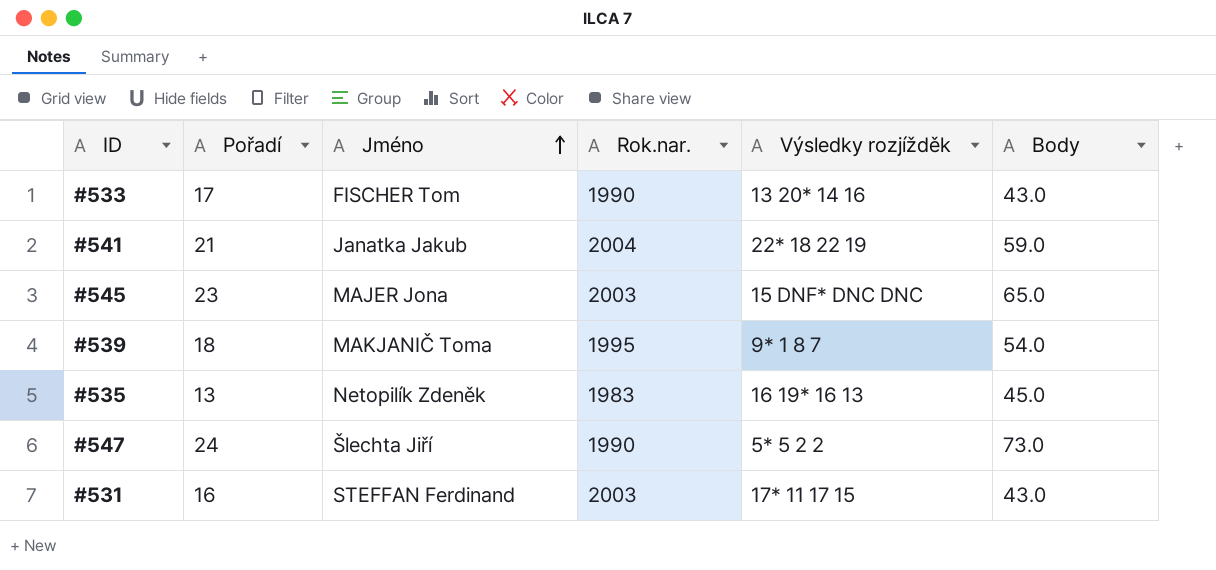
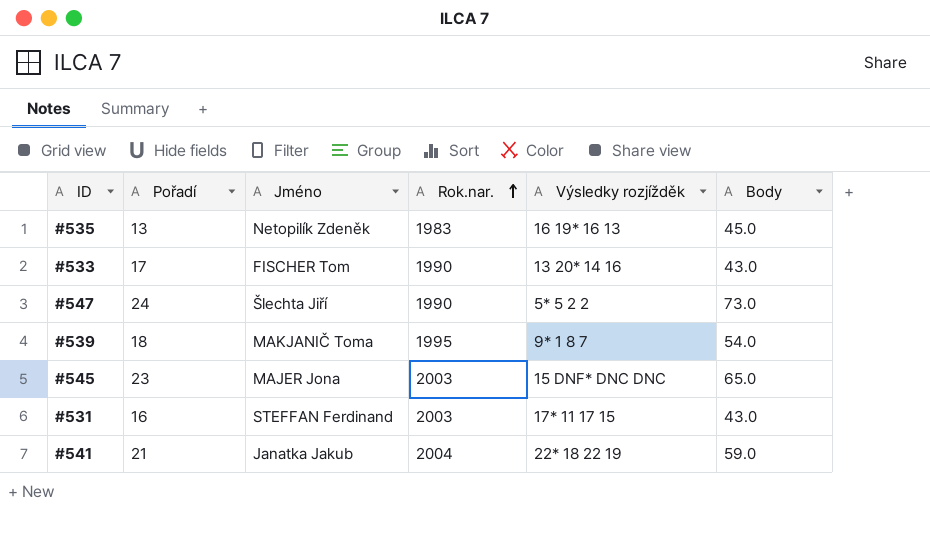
row order: Jméno ascending -> Rok.nar. ascending

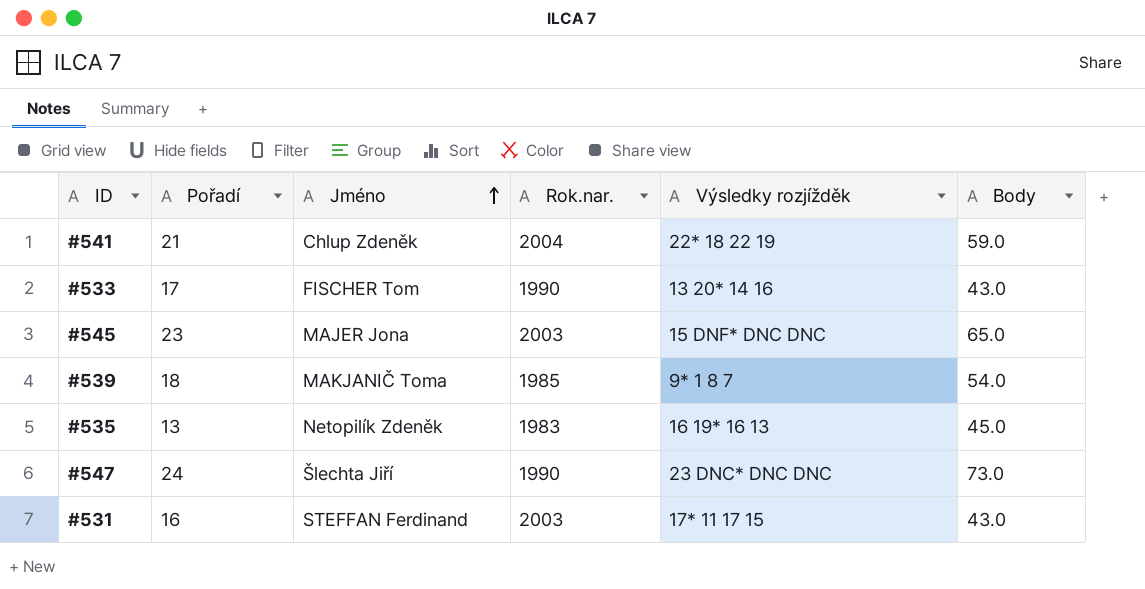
row order: Rok.nar. ascending -> Jméno ascending
#541 | Jméno: Janatka Jakub -> Chlup Zdeněk
#539 | Rok.nar.: 1995 -> 1985
#547 | Výsledky rozjížděk: 5* 5 2 2 -> 23 DNC* DNC DNC

